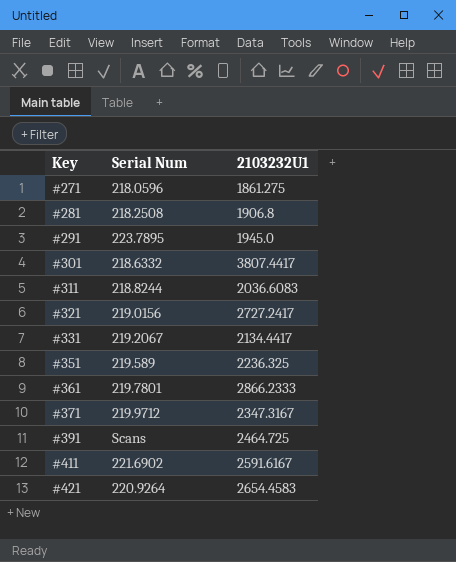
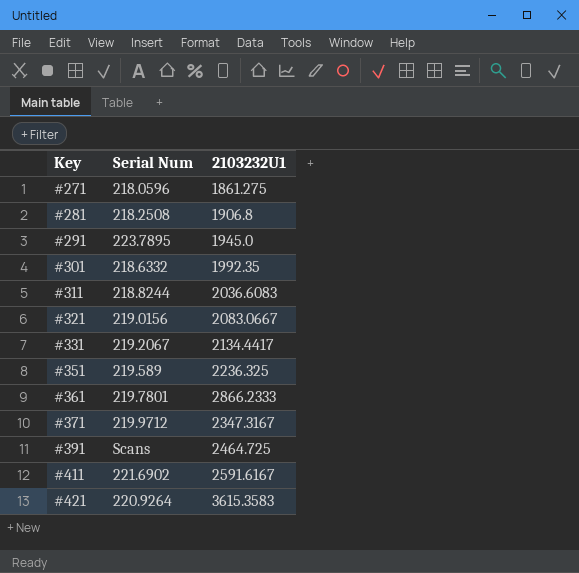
#301 | 2103232U1: 3807.4417 -> 1992.35
#321 | 2103232U1: 2727.2417 -> 2083.0667
#421 | 2103232U1: 2654.4583 -> 3615.3583

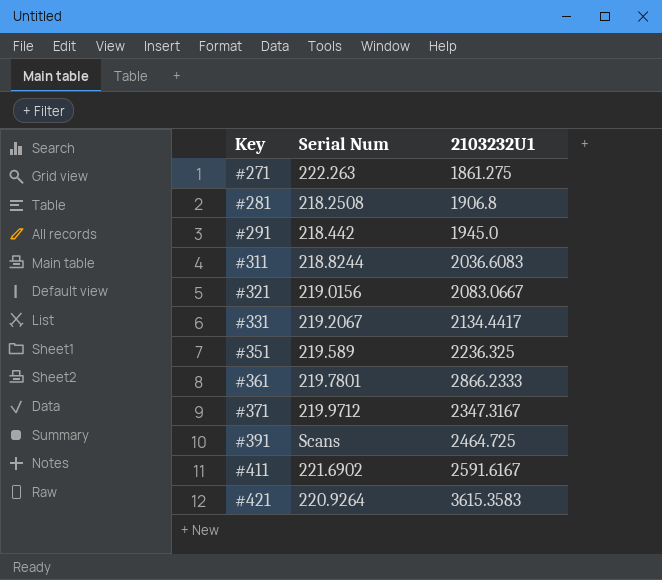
row #301: 218.6332 | 1992.35 -> none
#271 | Serial Num: 218.0596 -> 222.263
#291 | Serial Num: 223.7895 -> 218.442

